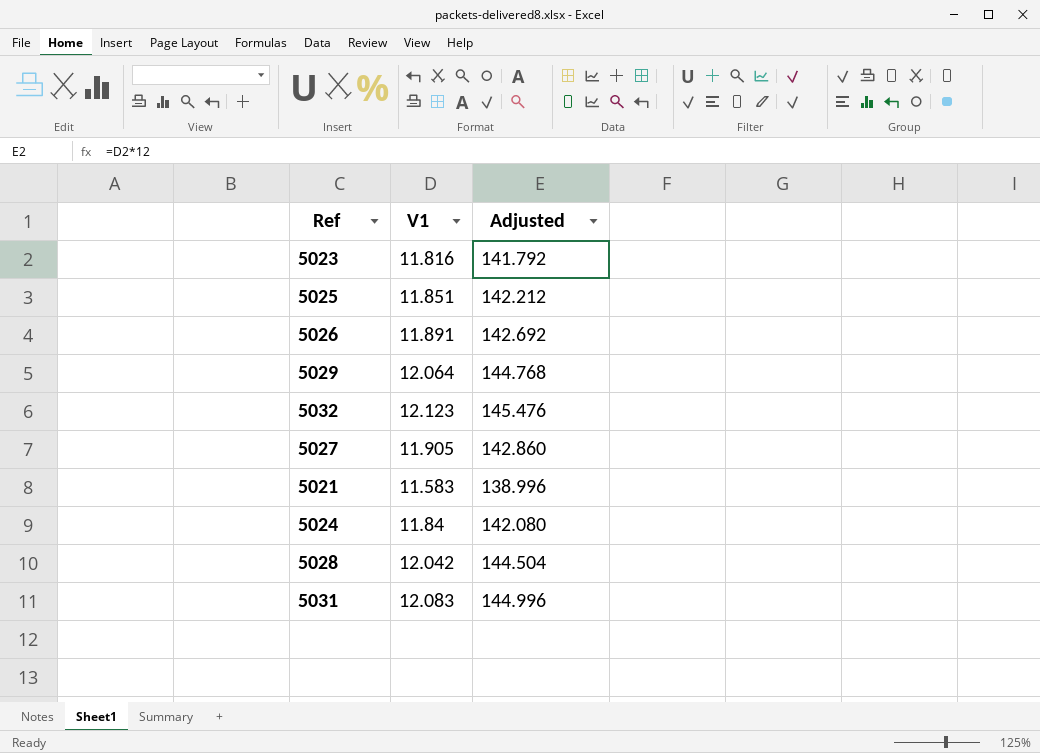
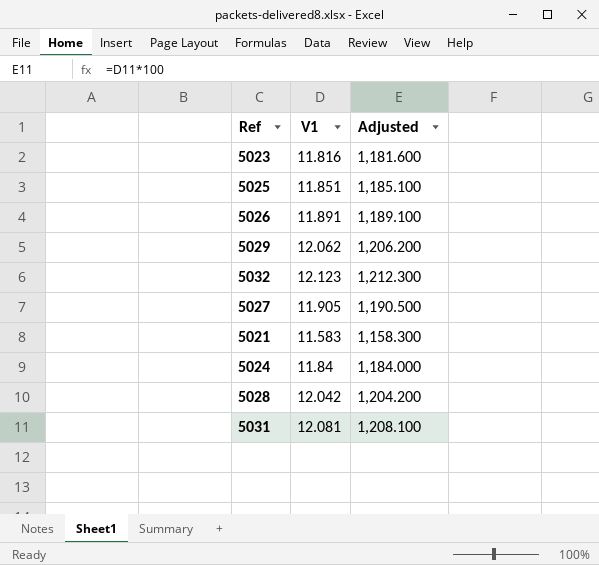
column Adjusted | formula: [V1] * 12 -> [V1] * 100
5029 | V1: 12.064 -> 12.062
5031 | V1: 12.083 -> 12.081

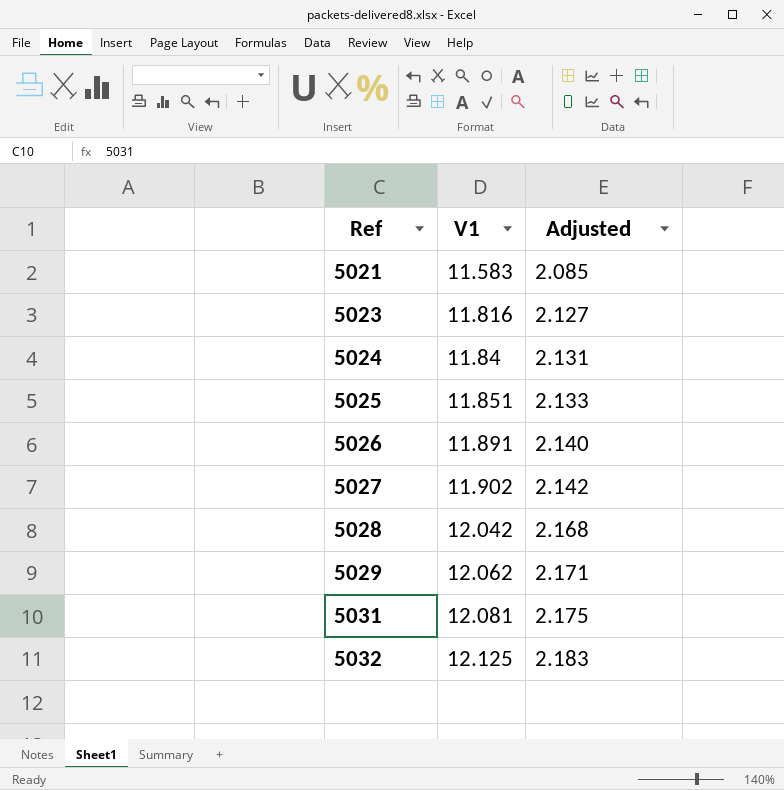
row order: none -> Ref ascending
column Adjusted | formula: [V1] * 100 -> [V1] * 0.18
5027 | V1: 11.905 -> 11.902
5032 | V1: 12.123 -> 12.125

